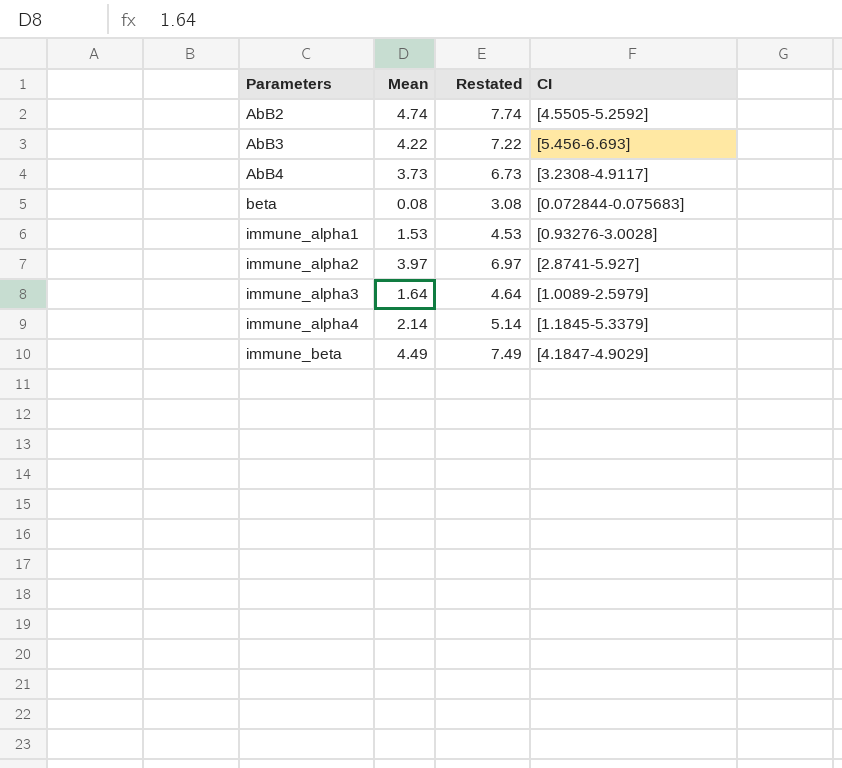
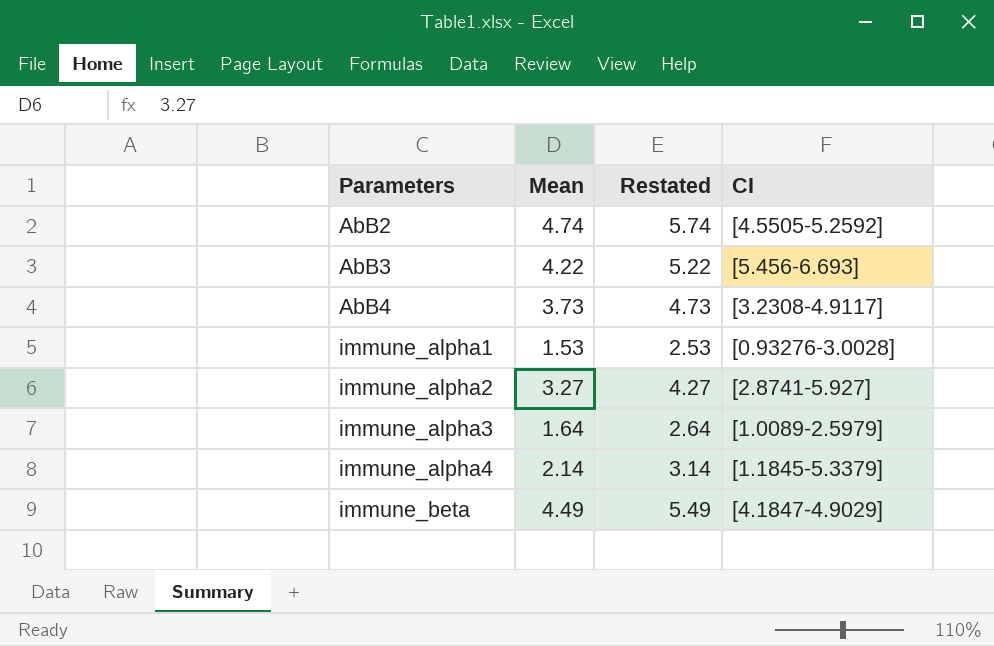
column Restated | formula: [Mean] + 3 -> [Mean] + 1
row beta: 0.08 | 3.08 | [0.072844-0.075683] -> none
immune_alpha2 | Mean: 3.97 -> 3.27

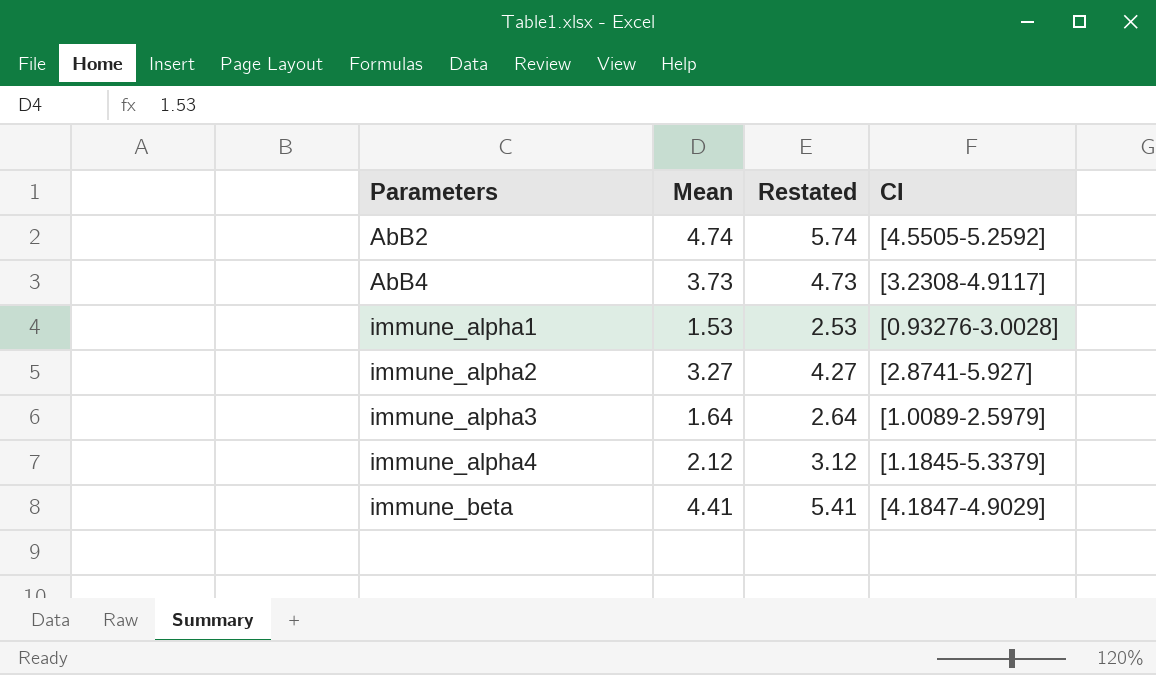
row AbB3: 4.22 | 5.22 | [5.456-6.693] -> none
immune_alpha4 | Mean: 2.14 -> 2.12
immune_alpha4 | Restated: 3.14 -> 3.12
immune_beta | Mean: 4.49 -> 4.41
immune_beta | Restated: 5.49 -> 5.41

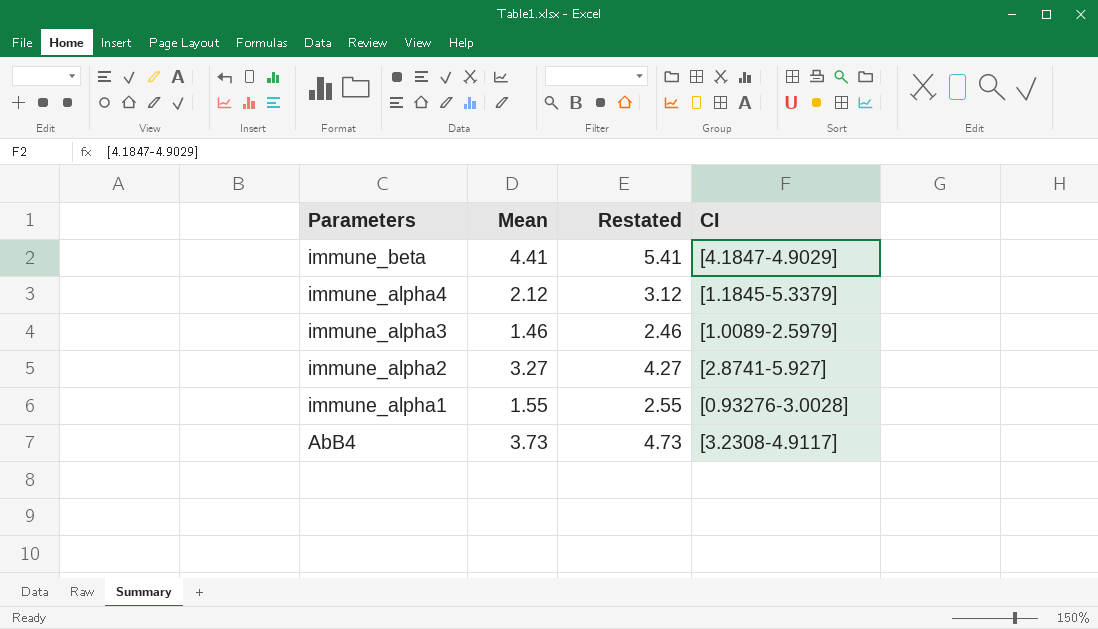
row order: Parameters ascending -> Parameters descending
row AbB2: 4.74 | 5.74 | [4.5505-5.2592] -> none
immune_alpha3 | Mean: 1.64 -> 1.46
immune_alpha3 | Restated: 2.64 -> 2.46
immune_alpha1 | Mean: 1.53 -> 1.55
immune_alpha1 | Restated: 2.53 -> 2.55

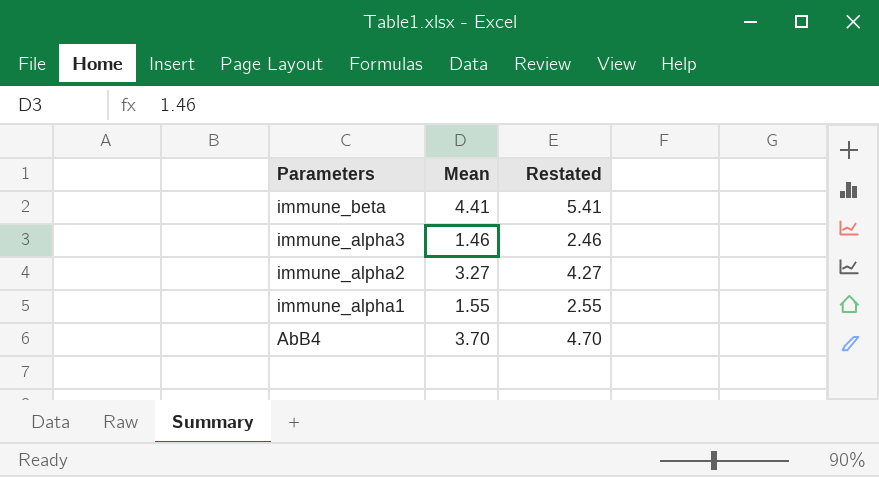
column CI | position: 4 -> none
row immune_alpha4: 2.12 | 3.12 | [1.1845-5.3379] -> none
AbB4 | Mean: 3.73 -> 3.70
AbB4 | Restated: 4.73 -> 4.70

